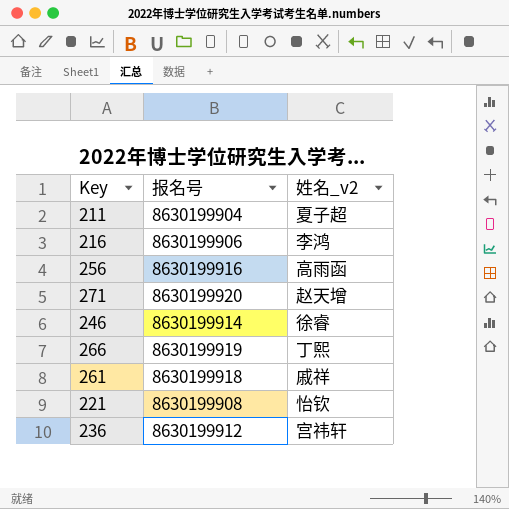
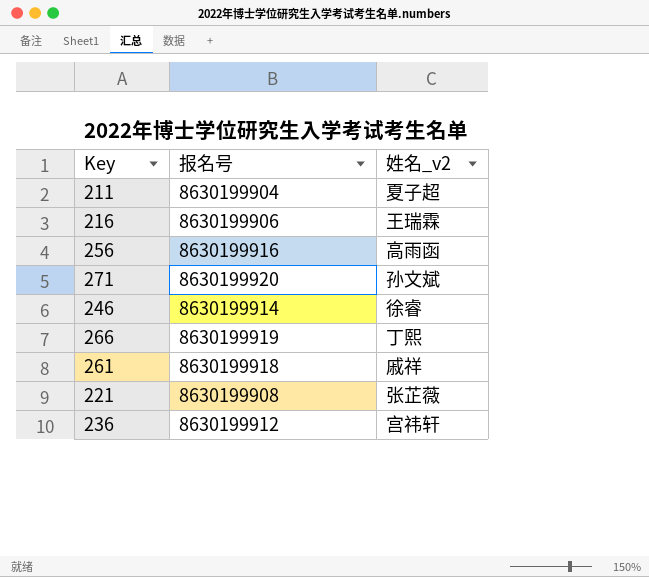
216 | 姓名_v2: 李鸿 -> 王瑞霖
271 | 姓名_v2: 赵天增 -> 孙文斌
221 | 姓名_v2: 怡钦 -> 张芷薇

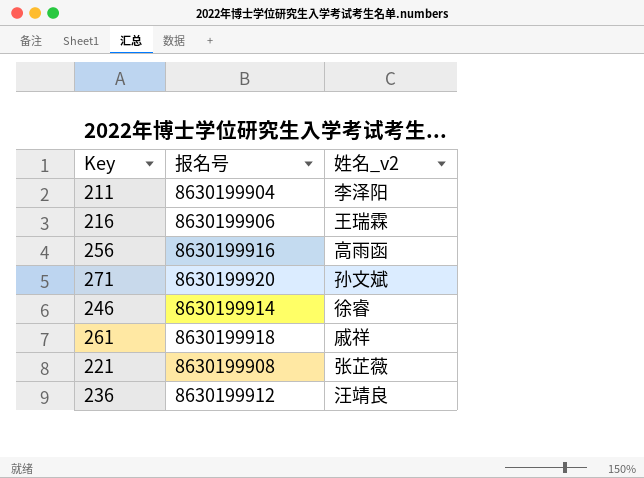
row 266: 8630199919 | 丁熙 -> none
211 | 姓名_v2: 夏子超 -> 李泽阳
236 | 姓名_v2: 宫祎轩 -> 汪靖良

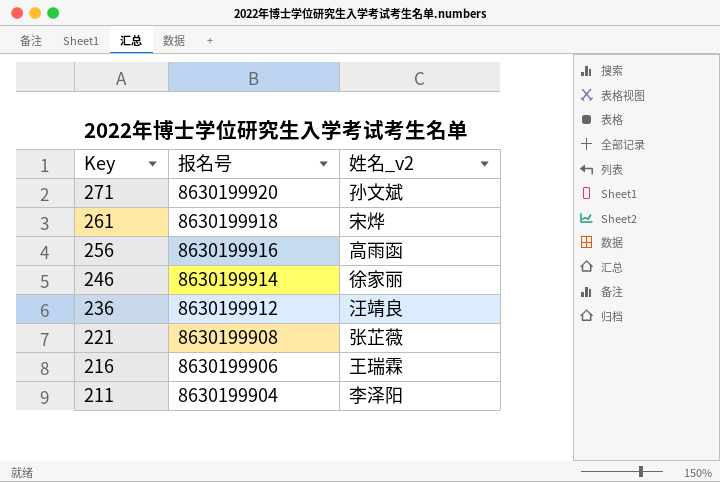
row order: none -> Key descending
261 | 姓名_v2: 戚祥 -> 宋烨
246 | 姓名_v2: 徐睿 -> 徐家丽

